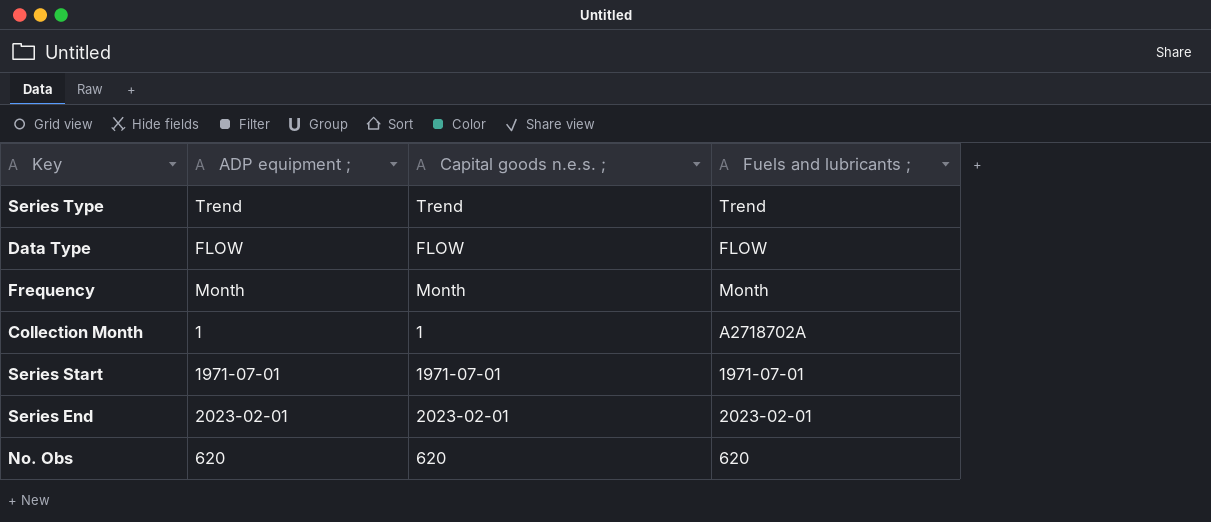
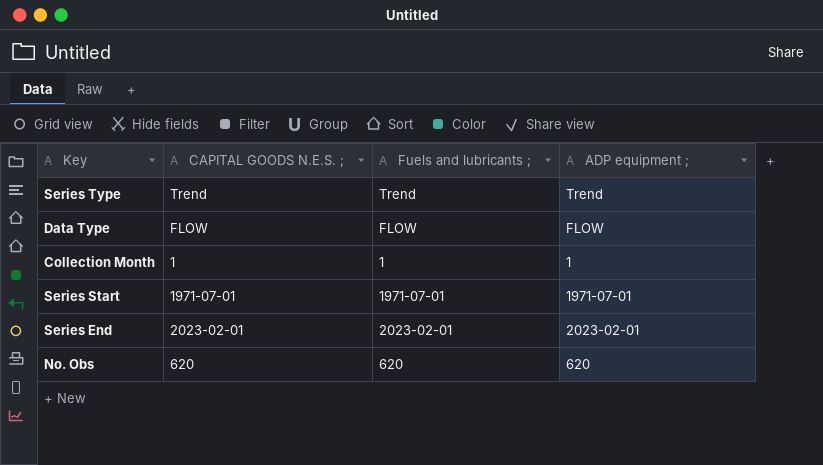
column name: Capital goods n.e.s. ; -> CAPITAL GOODS N.E.S. ;
column ADP equipment ; | position: 2 -> 4
row Frequency: Month | Month | Month -> none
Collection Month | Fuels and lubricants ;: A2718702A -> 1

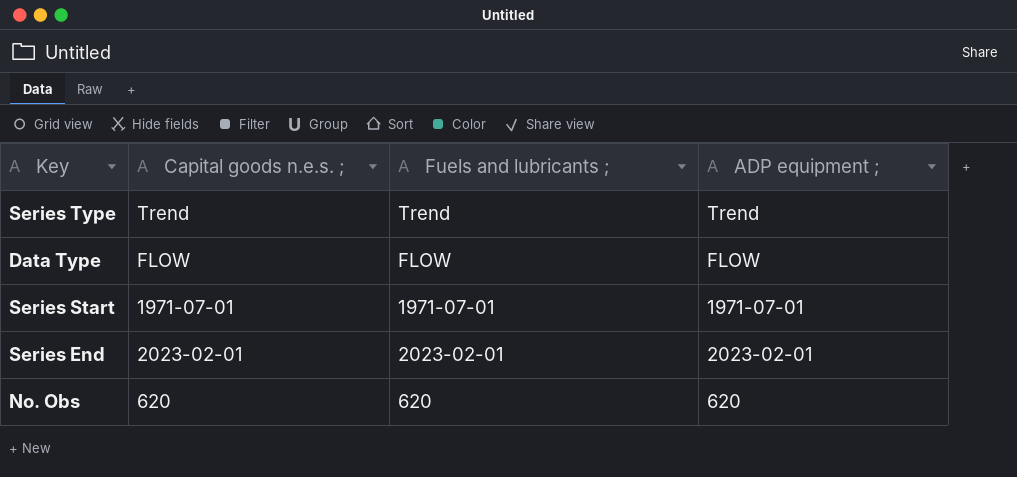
column name: CAPITAL GOODS N.E.S. ; -> Capital goods n.e.s. ;
row Collection Month: 1 | 1 | 1 -> none

